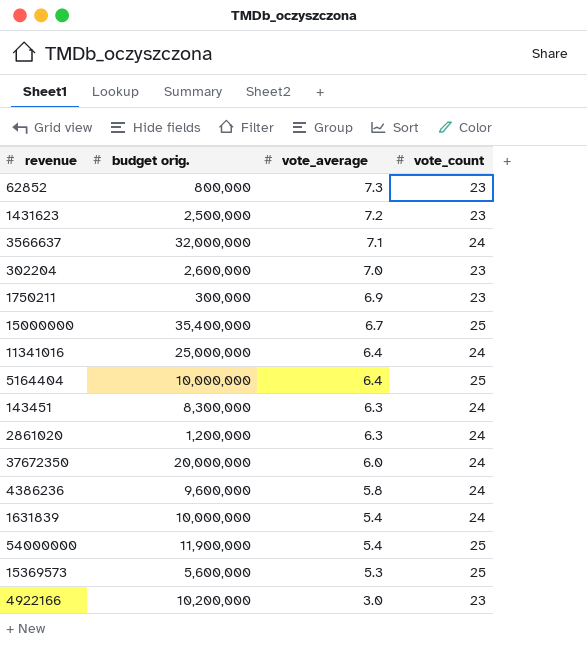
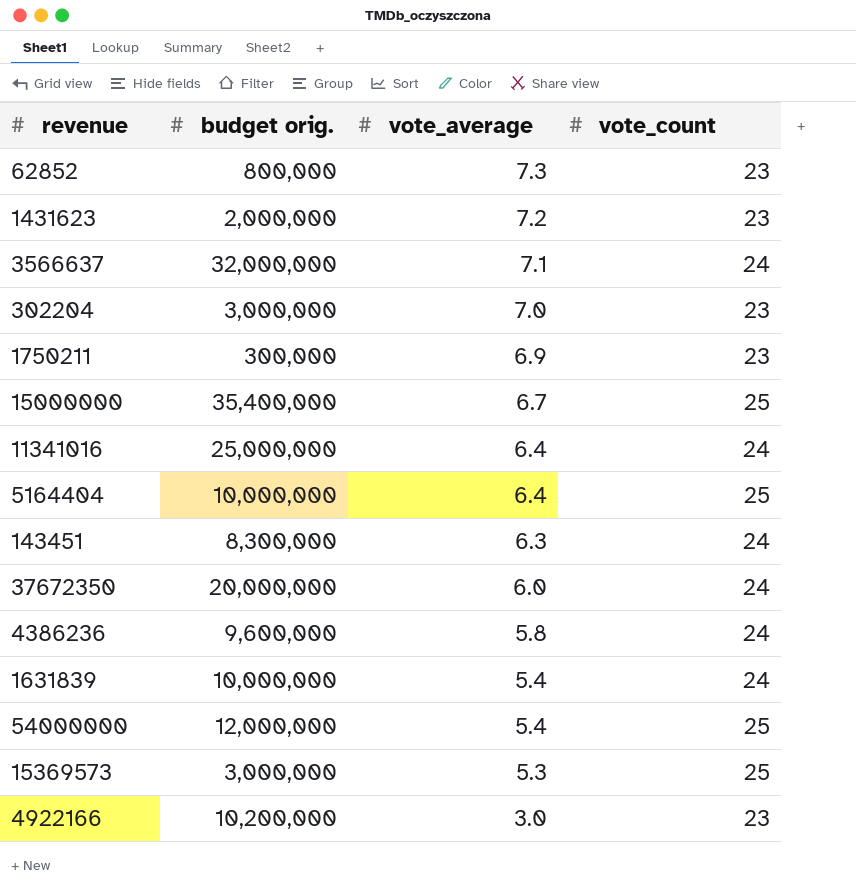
row 2861020: 1,200,000 | 6.3 | 24 -> none
1431623 | budget orig.: 2,500,000 -> 2,000,000
302204 | budget orig.: 2,600,000 -> 3,000,000
54000000 | budget orig.: 11,900,000 -> 12,000,000
15369573 | budget orig.: 5,600,000 -> 3,000,000

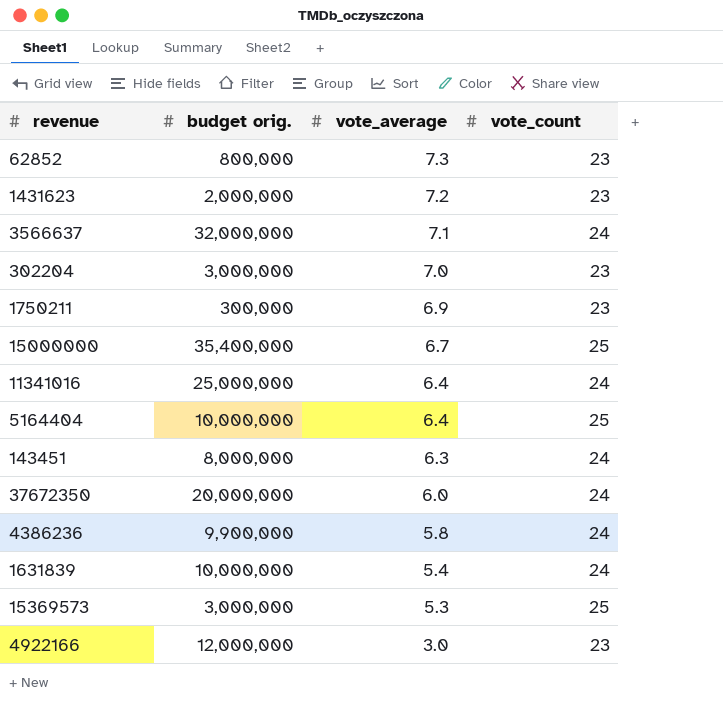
row 54000000: 12,000,000 | 5.4 | 25 -> none
143451 | budget orig.: 8,300,000 -> 8,000,000
4386236 | budget orig.: 9,600,000 -> 9,900,000
4922166 | budget orig.: 10,200,000 -> 12,000,000

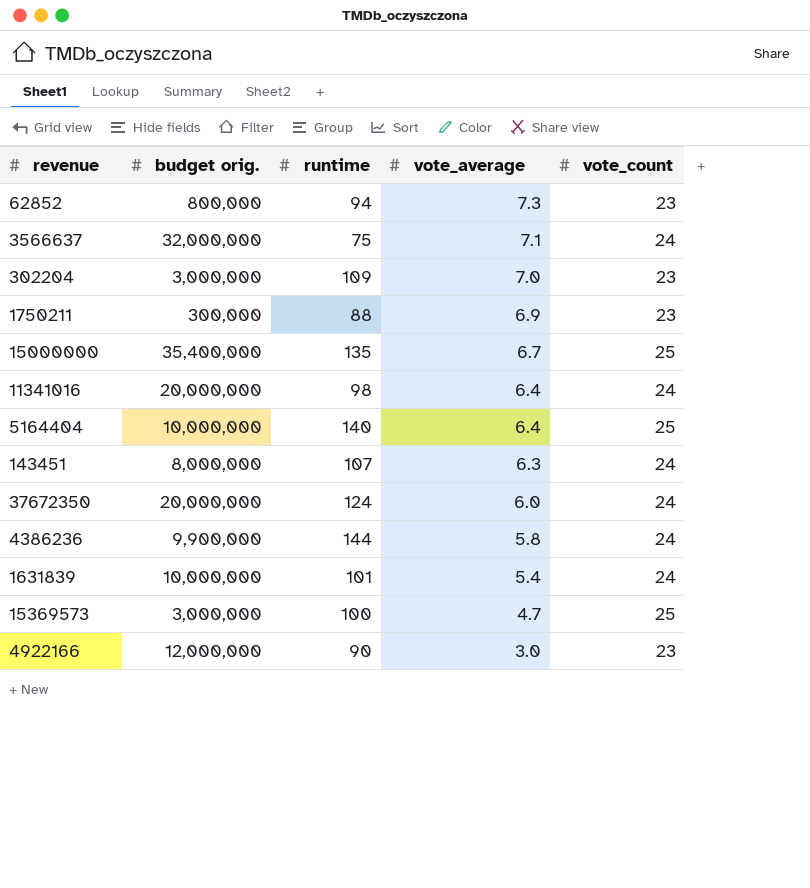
column runtime | position: none -> 3
row 1431623: 2,000,000 | 7.2 | 23 -> none
11341016 | budget orig.: 25,000,000 -> 20,000,000
15369573 | vote_average: 5.3 -> 4.7

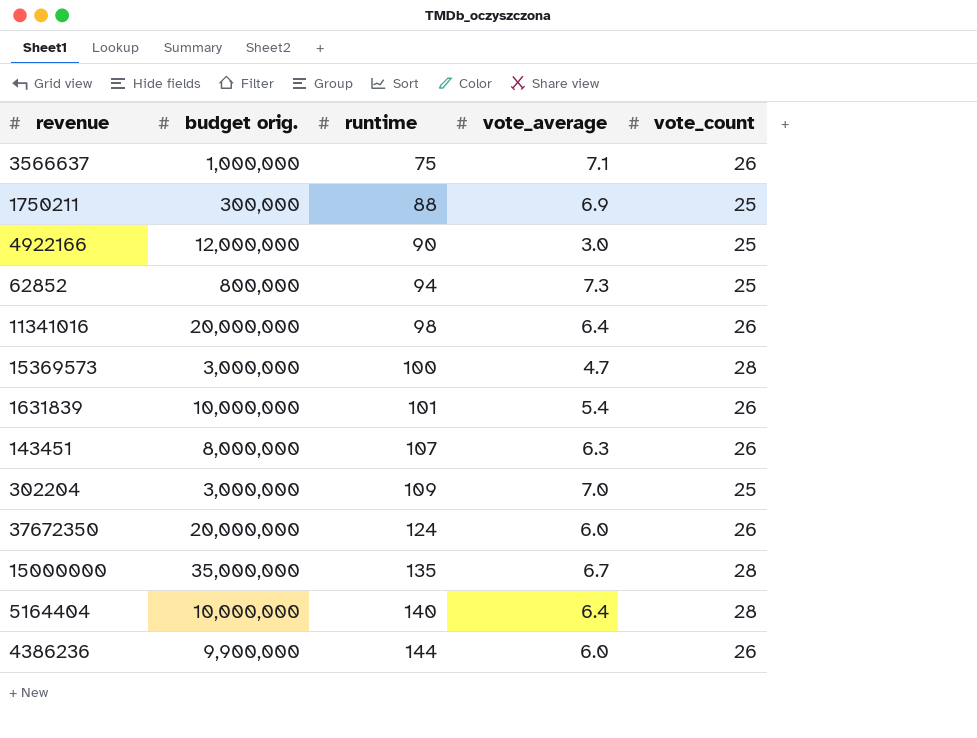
row order: vote_average descending -> runtime ascending
3566637 | budget orig.: 32,000,000 -> 1,000,000
3566637 | vote_count: 24 -> 26
1750211 | vote_count: 23 -> 25
4922166 | vote_count: 23 -> 25
62852 | vote_count: 23 -> 25
11341016 | vote_count: 24 -> 26
15369573 | vote_count: 25 -> 28
1631839 | vote_count: 24 -> 26
143451 | vote_count: 24 -> 26
302204 | vote_count: 23 -> 25
37672350 | vote_count: 24 -> 26
15000000 | budget orig.: 35,400,000 -> 35,000,000
15000000 | vote_count: 25 -> 28
5164404 | vote_count: 25 -> 28
4386236 | vote_average: 5.8 -> 6.0
4386236 | vote_count: 24 -> 26

